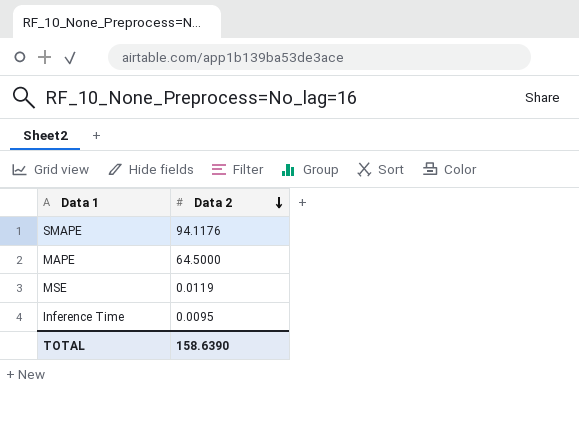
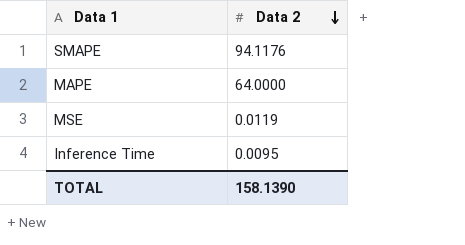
MAPE | Data 2: 64.5000 -> 64.0000
TOTAL | Data 2: 158.6390 -> 158.1390

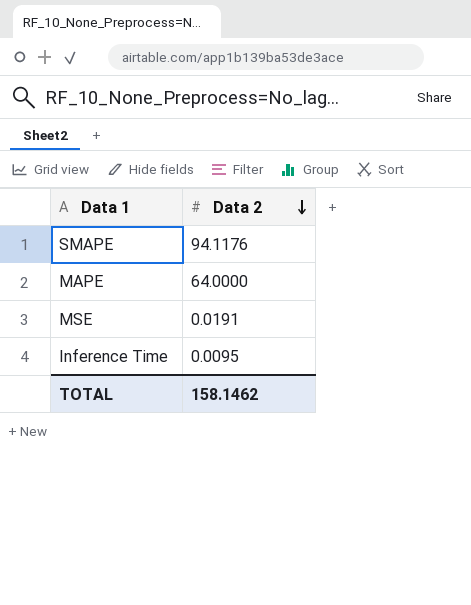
MSE | Data 2: 0.0119 -> 0.0191
TOTAL | Data 2: 158.1390 -> 158.1462

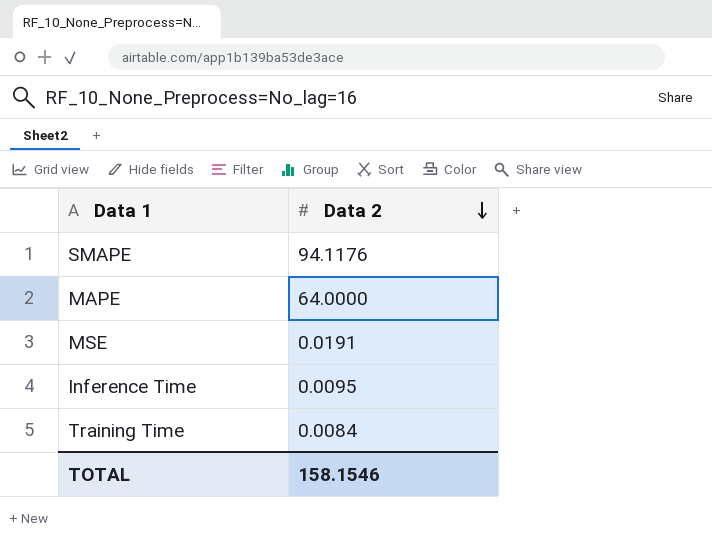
row Training Time: none -> 0.0084
TOTAL | Data 2: 158.1462 -> 158.1546

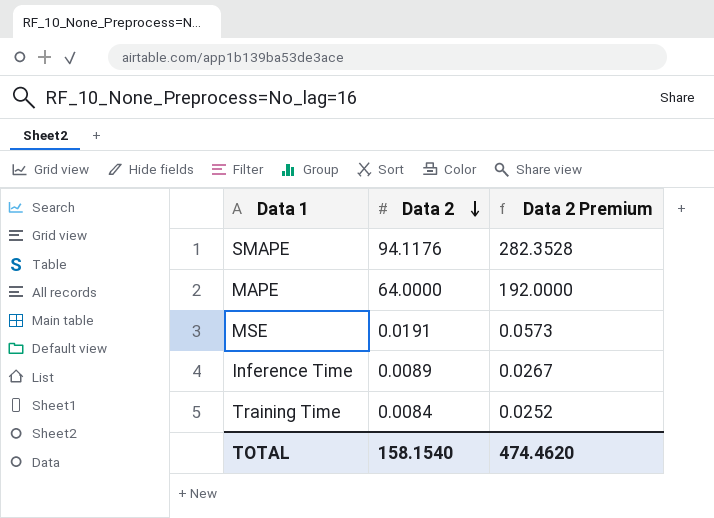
column Data 2 Premium | formula: none -> [Data 2] * 3
Inference Time | Data 2: 0.0095 -> 0.0089
TOTAL | Data 2: 158.1546 -> 158.1540

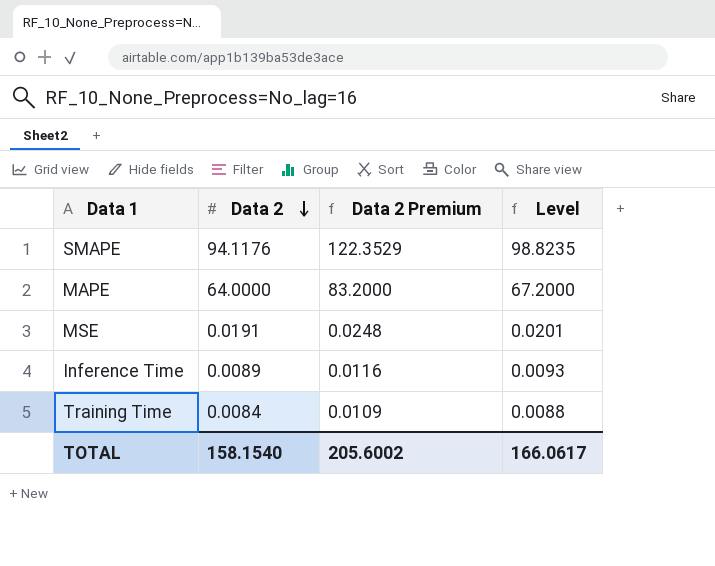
column Data 2 Premium | formula: [Data 2] * 3 -> [Data 2] * 1.3
column Level | formula: none -> [Data 2] * 1.05
TOTAL | Data 2 Premium: 474.4620 -> 205.6002

